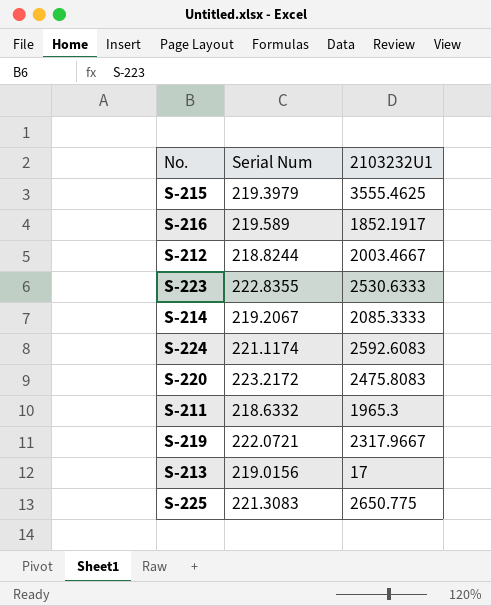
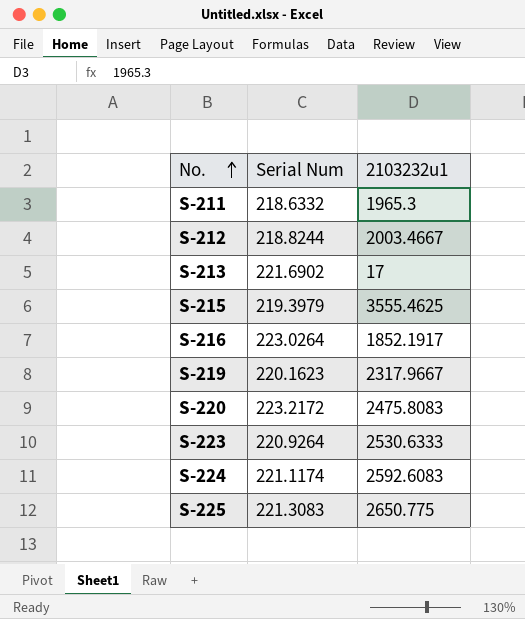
row order: none -> No. ascending
column name: 2103232U1 -> 2103232u1
row S-214: 219.2067 | 2085.3333 -> none
S-213 | Serial Num: 219.0156 -> 221.6902
S-216 | Serial Num: 219.589 -> 223.0264
S-219 | Serial Num: 222.0721 -> 220.1623
S-223 | Serial Num: 222.8355 -> 220.9264

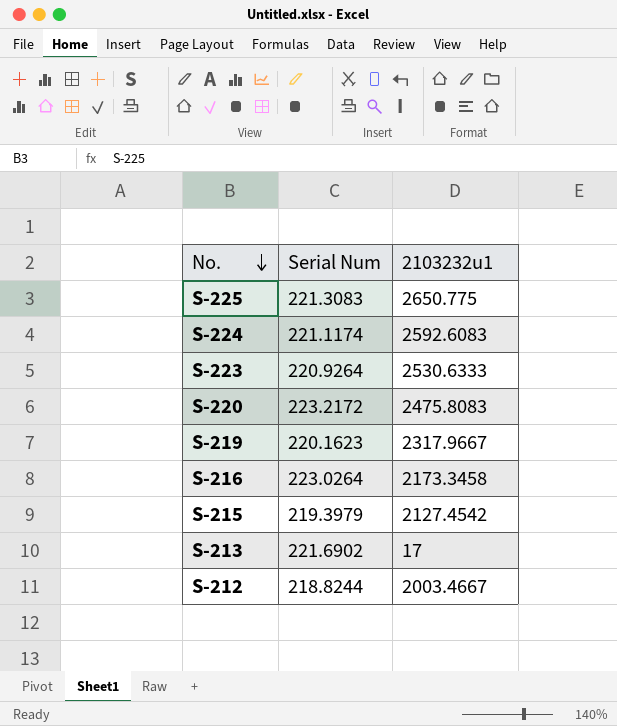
row order: No. ascending -> No. descending
row S-211: 218.6332 | 1965.3 -> none
S-216 | 2103232u1: 1852.1917 -> 2173.3458
S-215 | 2103232u1: 3555.4625 -> 2127.4542

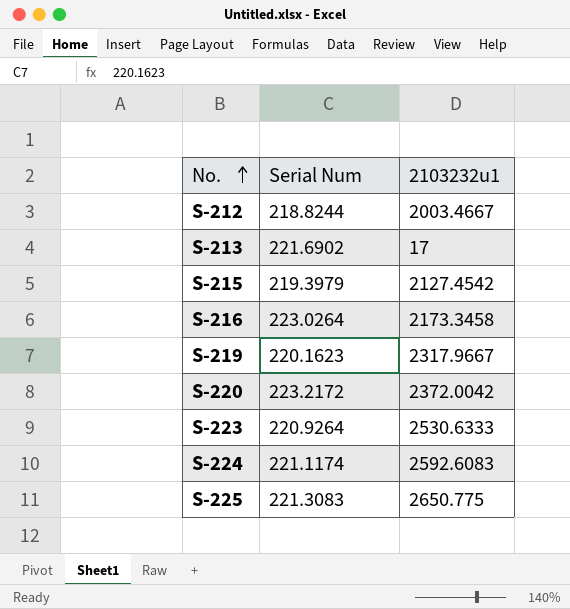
row order: No. descending -> No. ascending
S-220 | 2103232u1: 2475.8083 -> 2372.0042

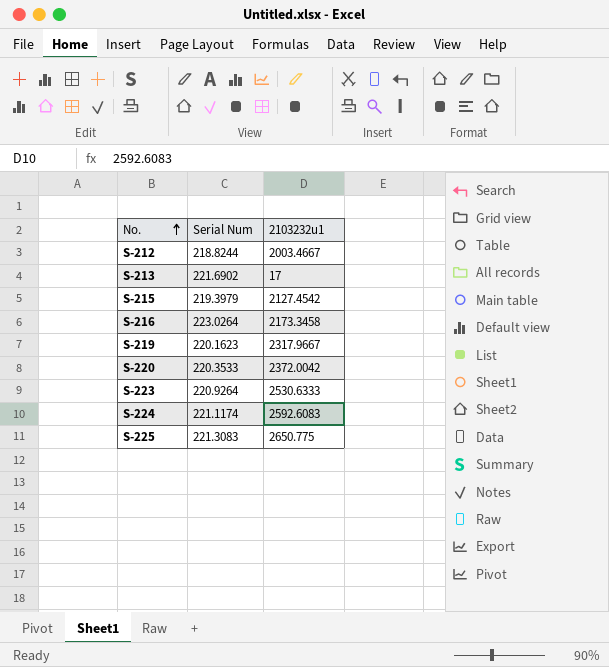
S-220 | Serial Num: 223.2172 -> 220.3533

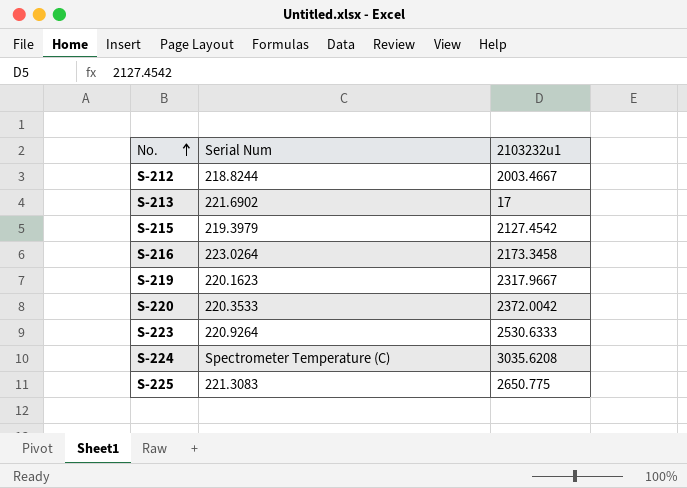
S-224 | Serial Num: 221.1174 -> Spectrometer Temperature (C)
S-224 | 2103232u1: 2592.6083 -> 3035.6208

